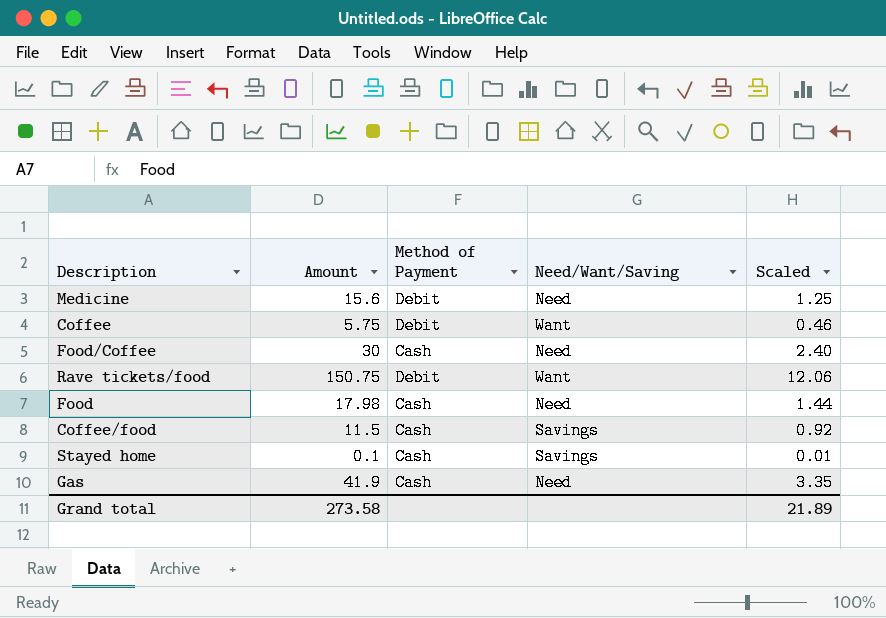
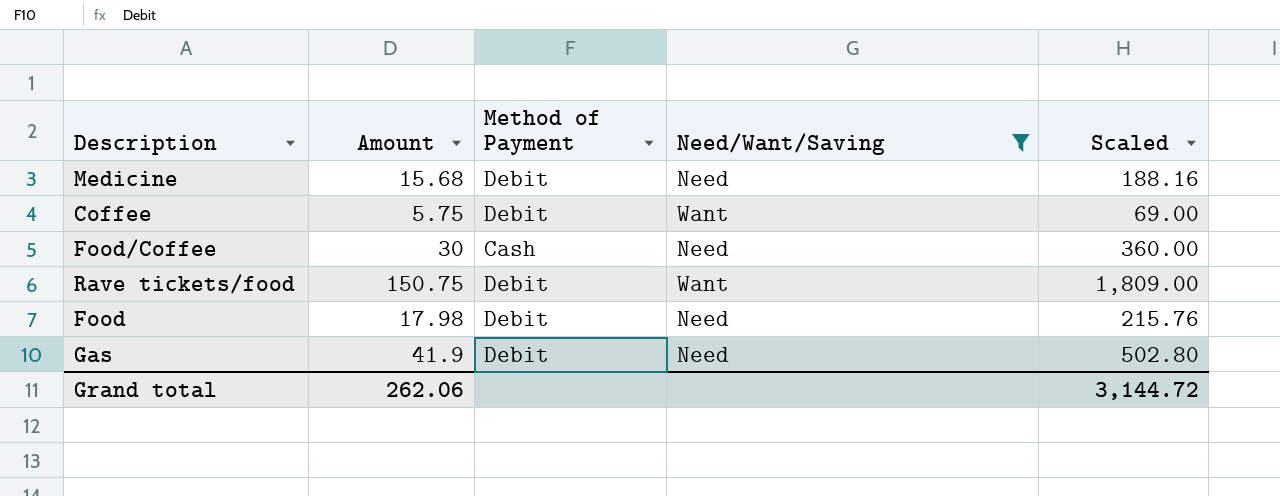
filter: none -> Need/Want/Saving != Savings
column Scaled | formula: [Amount] * 0.08 -> [Amount] * 12
Medicine | Amount: 15.6 -> 15.68
Food | Method of Payment: Cash -> Debit
Gas | Method of Payment: Cash -> Debit
Grand total | Amount: 273.58 -> 262.06
Grand total | Scaled: 21.89 -> 3,144.72

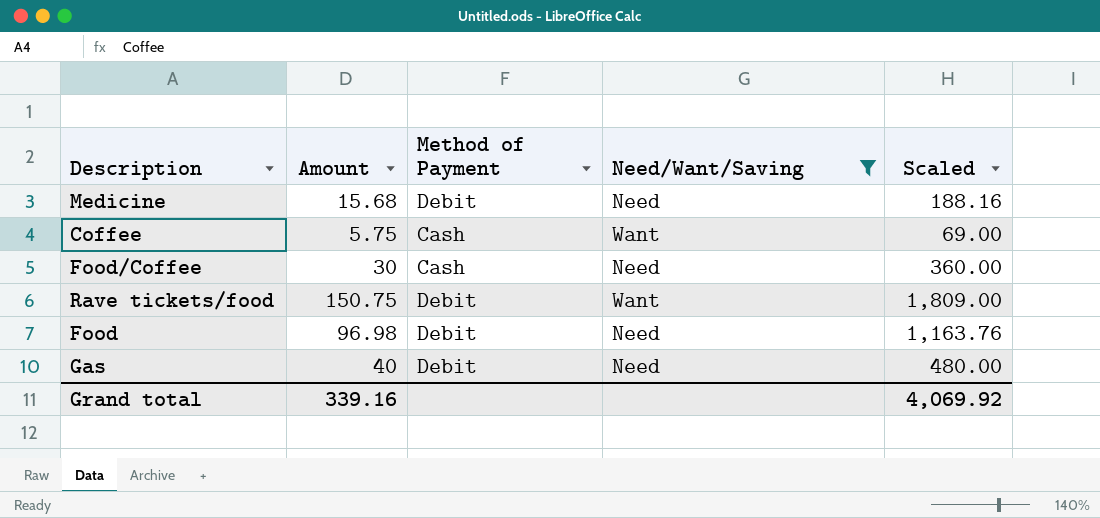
Coffee | Method of Payment: Debit -> Cash
Food | Amount: 17.98 -> 96.98
Food | Scaled: 215.76 -> 1,163.76
Gas | Amount: 41.9 -> 40
Gas | Scaled: 502.80 -> 480.00
Grand total | Amount: 262.06 -> 339.16
Grand total | Scaled: 3,144.72 -> 4,069.92

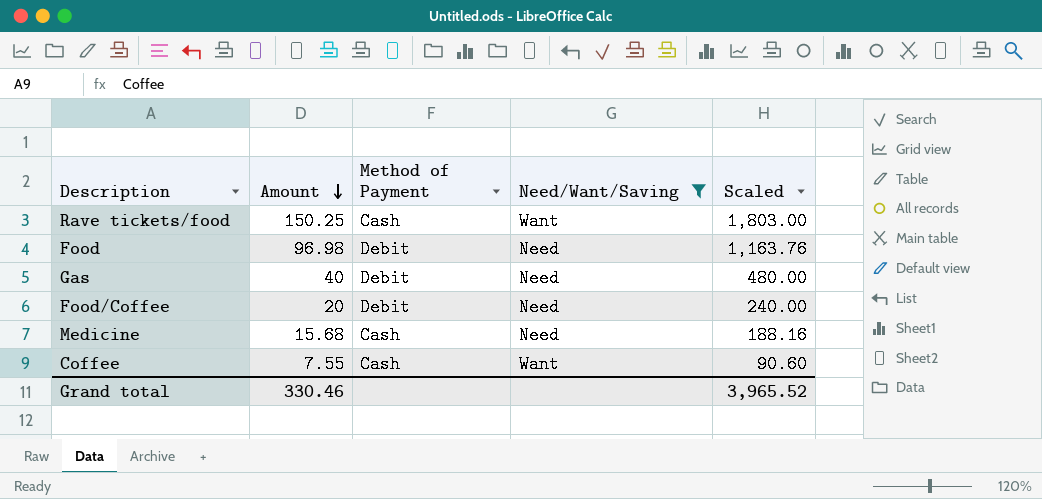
row order: none -> Amount descending
Rave tickets/food | Amount: 150.75 -> 150.25
Rave tickets/food | Method of Payment: Debit -> Cash
Rave tickets/food | Scaled: 1,809.00 -> 1,803.00
Food/Coffee | Amount: 30 -> 20
Food/Coffee | Method of Payment: Cash -> Debit
Food/Coffee | Scaled: 360.00 -> 240.00
Medicine | Method of Payment: Debit -> Cash
Coffee | Amount: 5.75 -> 7.55
Coffee | Scaled: 69.00 -> 90.60
Grand total | Amount: 339.16 -> 330.46
Grand total | Scaled: 4,069.92 -> 3,965.52

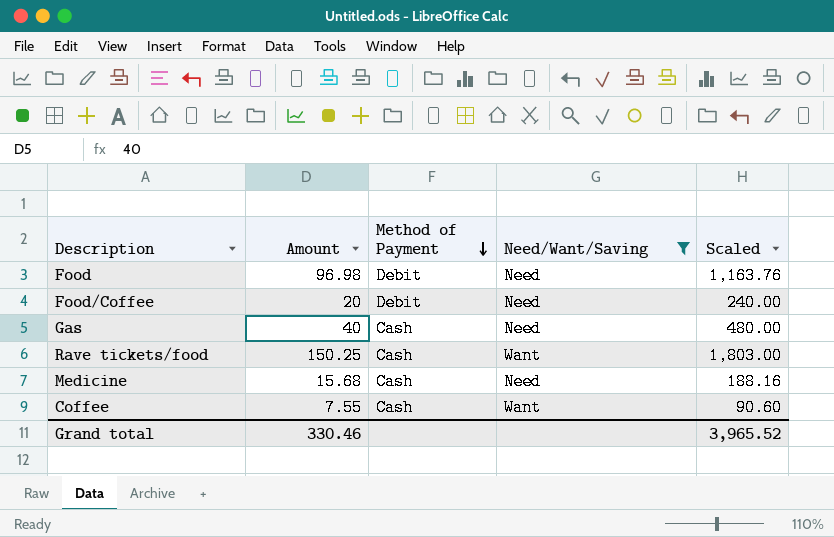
row order: Amount descending -> Method of Payment descending
Gas | Method of Payment: Debit -> Cash

